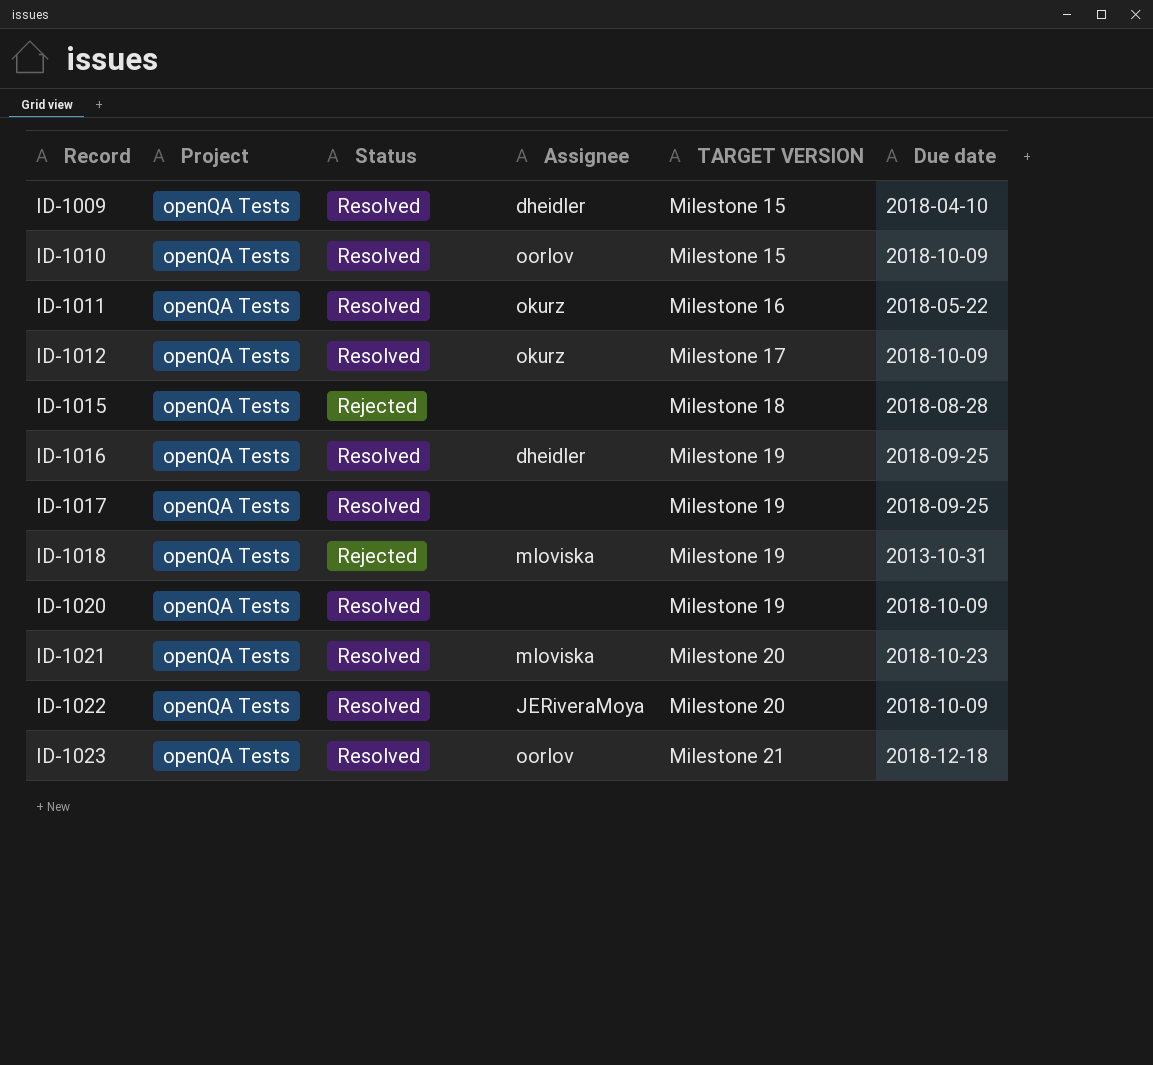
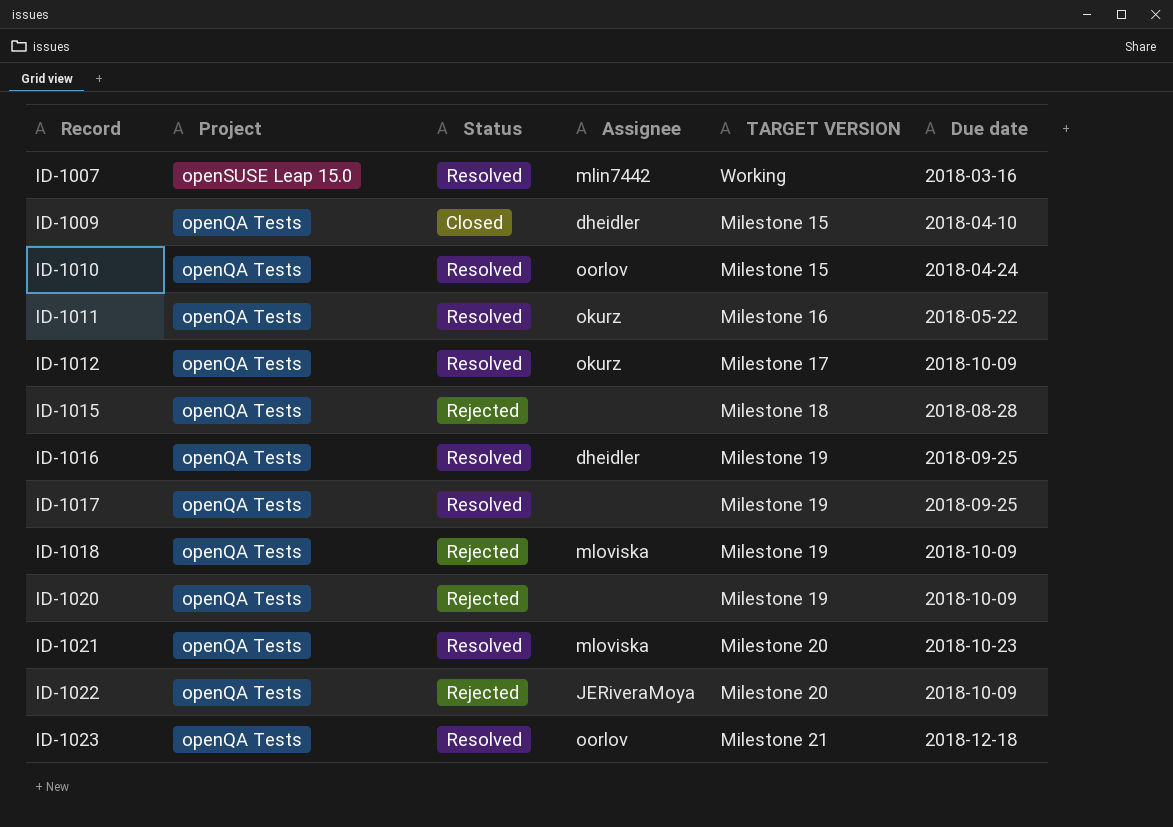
row ID-1007: none -> openSUSE Leap 15.0 | Resolved | mlin7442 | Working | 2018-03-16
ID-1009 | Status: Resolved -> Closed
ID-1010 | Due date: 2018-10-09 -> 2018-04-24
ID-1018 | Due date: 2013-10-31 -> 2018-10-09
ID-1020 | Status: Resolved -> Rejected
ID-1022 | Status: Resolved -> Rejected

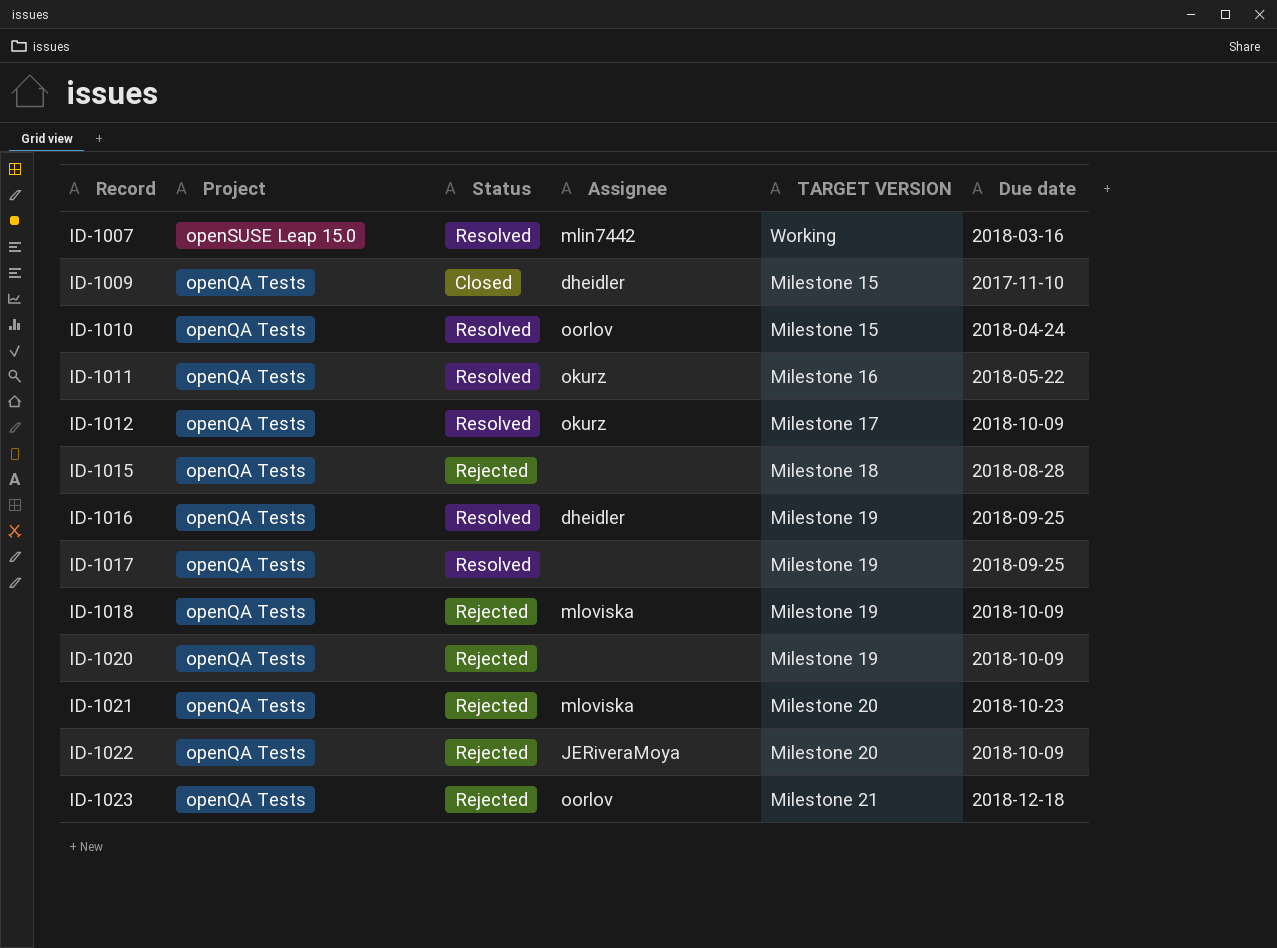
ID-1009 | Due date: 2018-04-10 -> 2017-11-10
ID-1021 | Status: Resolved -> Rejected
ID-1023 | Status: Resolved -> Rejected

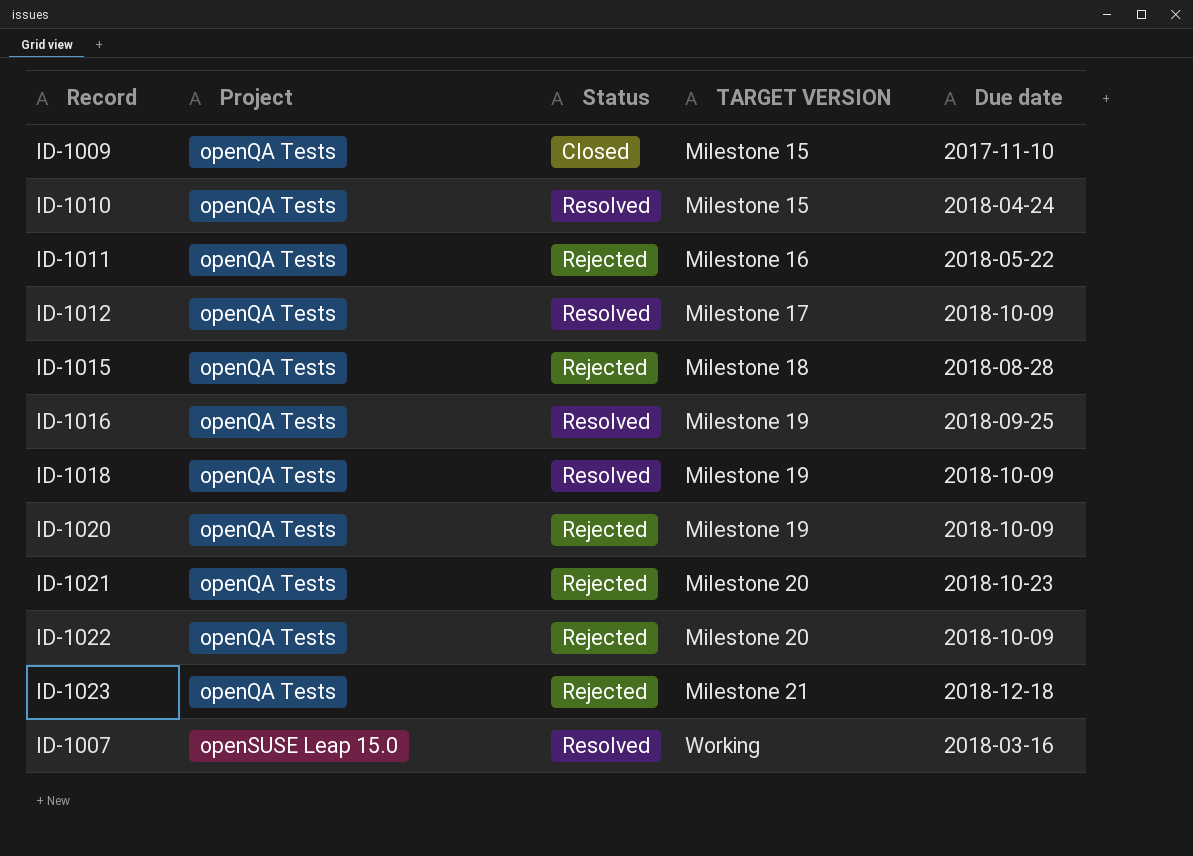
row order: Record ascending -> Project ascending
column Assignee | position: 4 -> none
row ID-1017: openQA Tests | Resolved | none | Milestone 19 | 2018-09-25 -> none
ID-1011 | Status: Resolved -> Rejected
ID-1018 | Status: Rejected -> Resolved

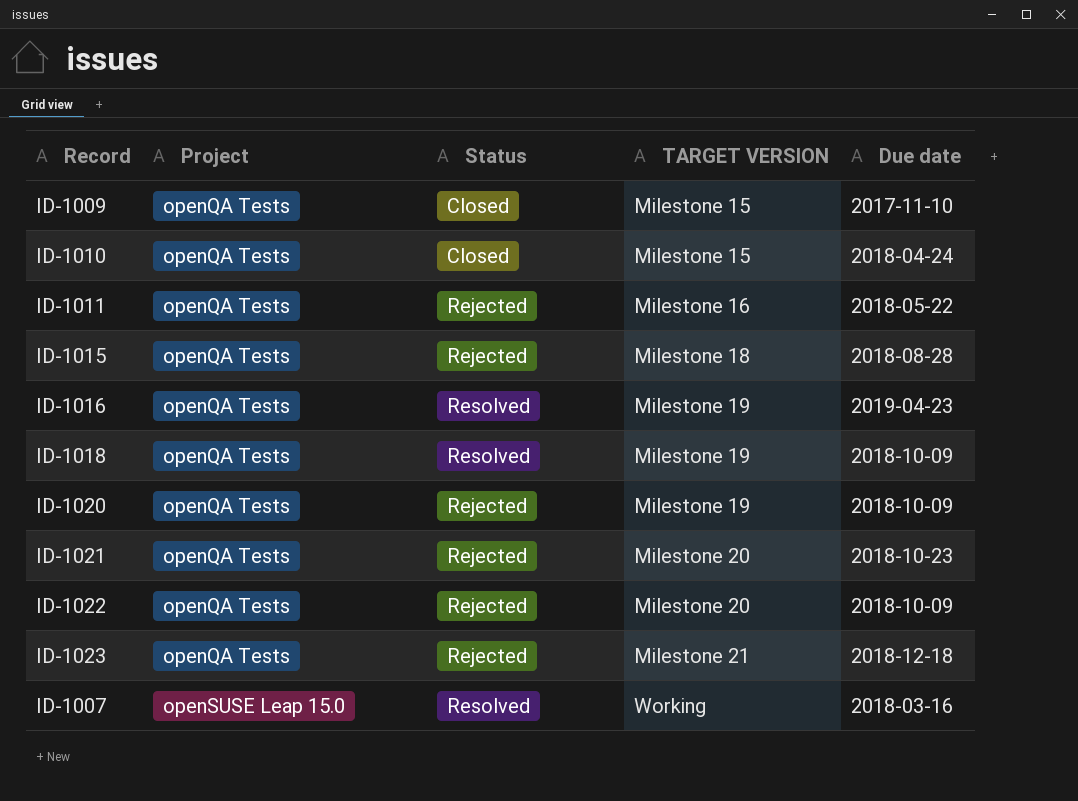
row ID-1012: openQA Tests | Resolved | Milestone 17 | 2018-10-09 -> none
ID-1010 | Status: Resolved -> Closed
ID-1016 | Due date: 2018-09-25 -> 2019-04-23

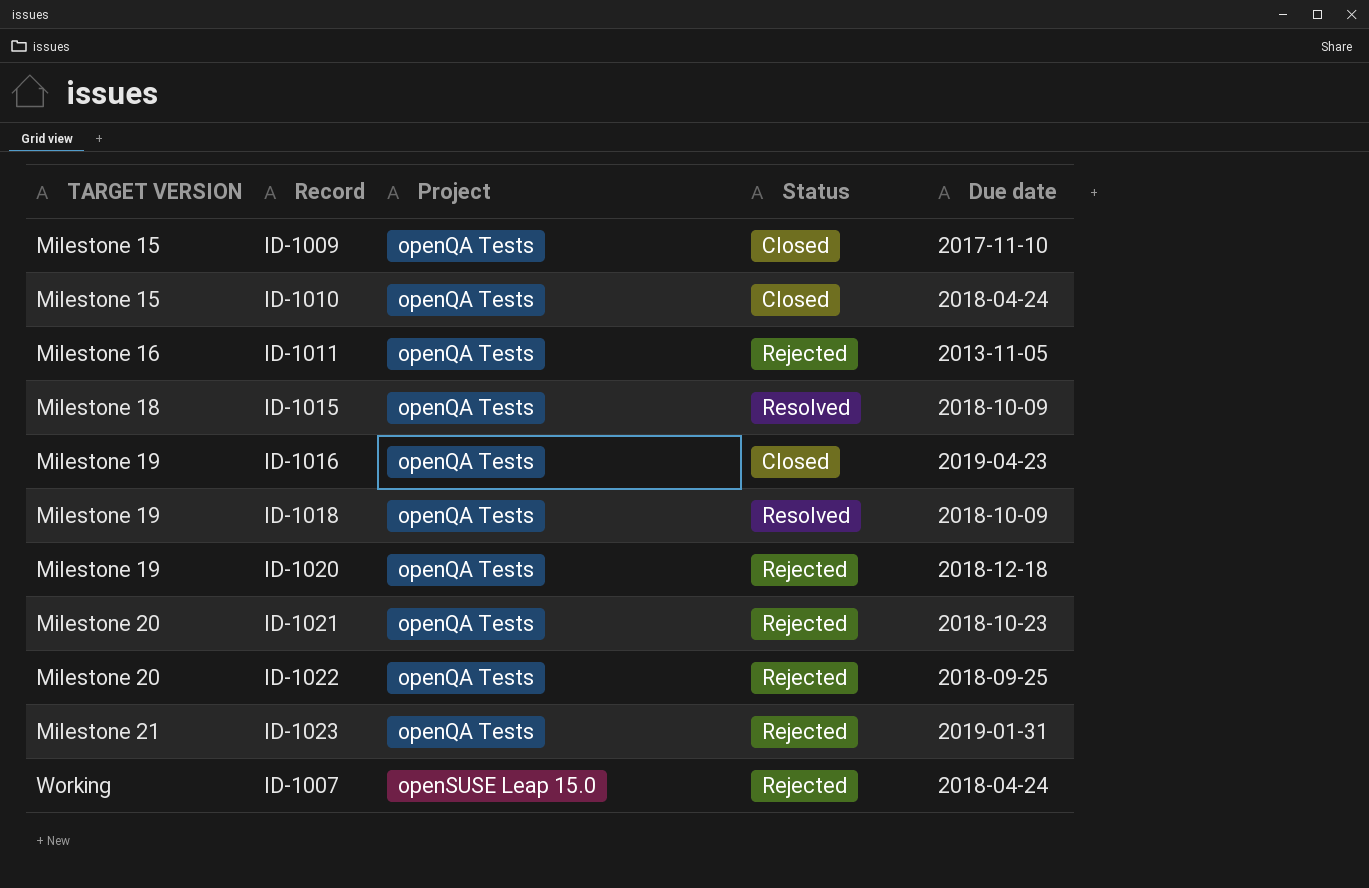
column TARGET VERSION | position: 4 -> 1
ID-1011 | Due date: 2018-05-22 -> 2013-11-05
ID-1015 | Status: Rejected -> Resolved
ID-1015 | Due date: 2018-08-28 -> 2018-10-09
ID-1016 | Status: Resolved -> Closed
ID-1020 | Due date: 2018-10-09 -> 2018-12-18
ID-1022 | Due date: 2018-10-09 -> 2018-09-25
ID-1023 | Due date: 2018-12-18 -> 2019-01-31
ID-1007 | Status: Resolved -> Rejected
ID-1007 | Due date: 2018-03-16 -> 2018-04-24

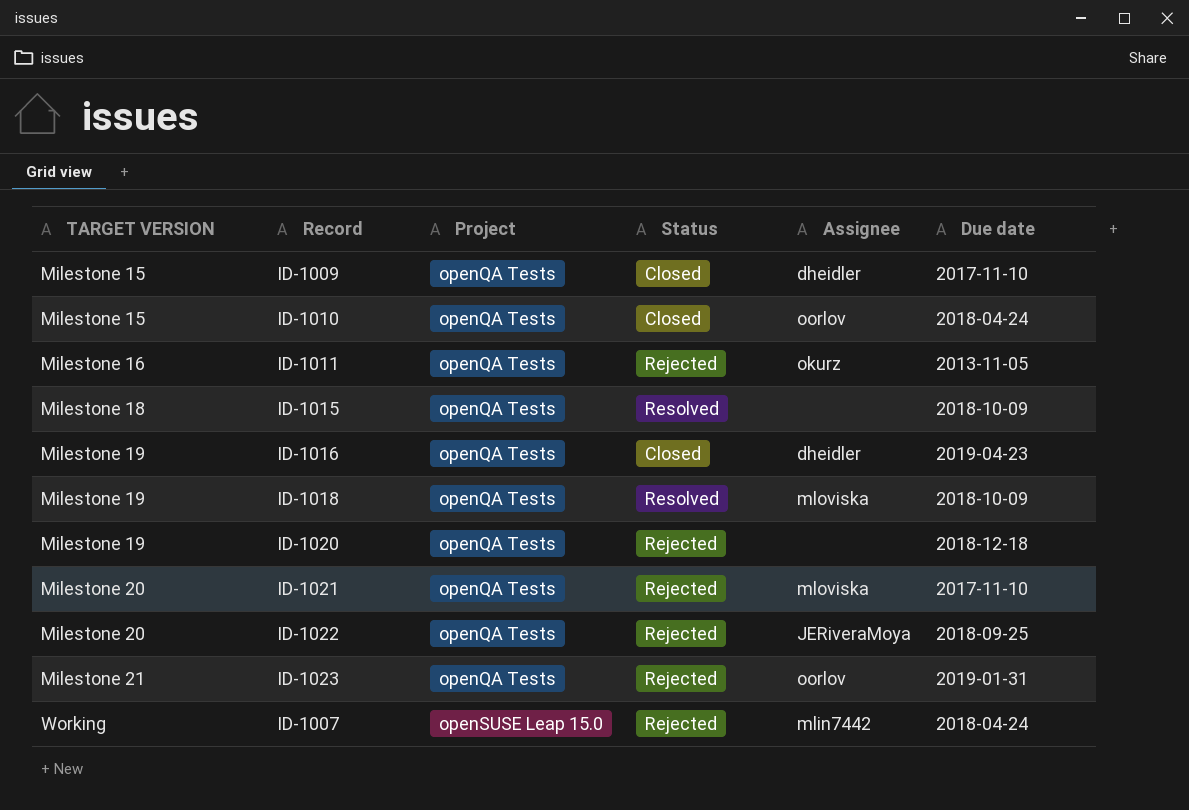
column Assignee | position: none -> 5
ID-1021 | Due date: 2018-10-23 -> 2017-11-10

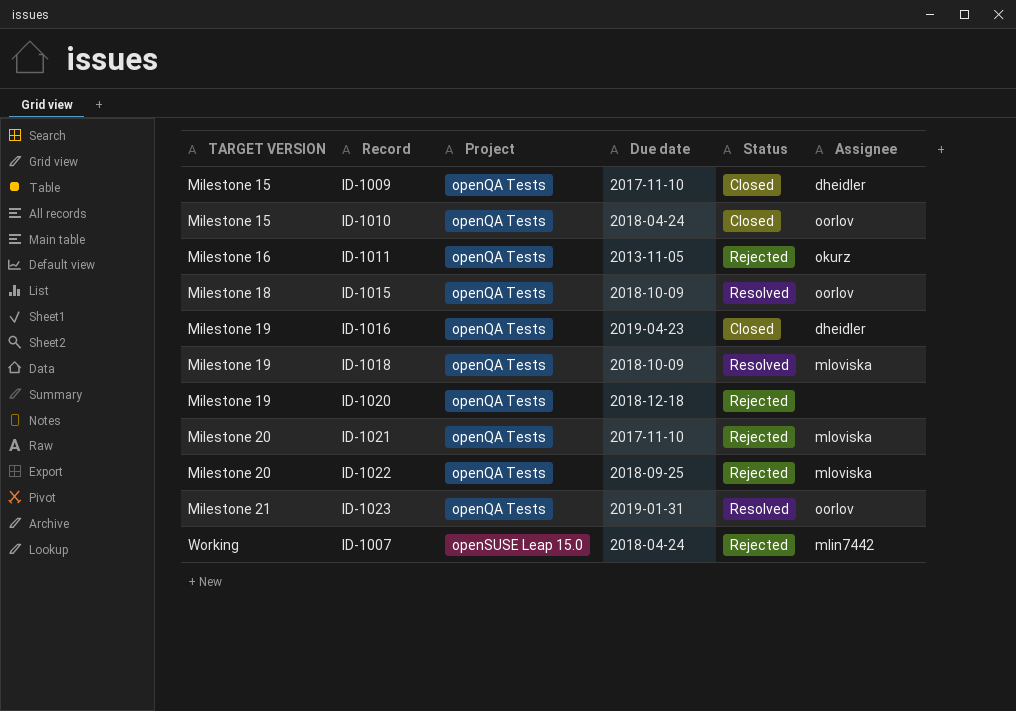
column Due date | position: 6 -> 4
ID-1015 | Assignee: none -> oorlov
ID-1022 | Assignee: JERiveraMoya -> mloviska
ID-1023 | Status: Rejected -> Resolved

